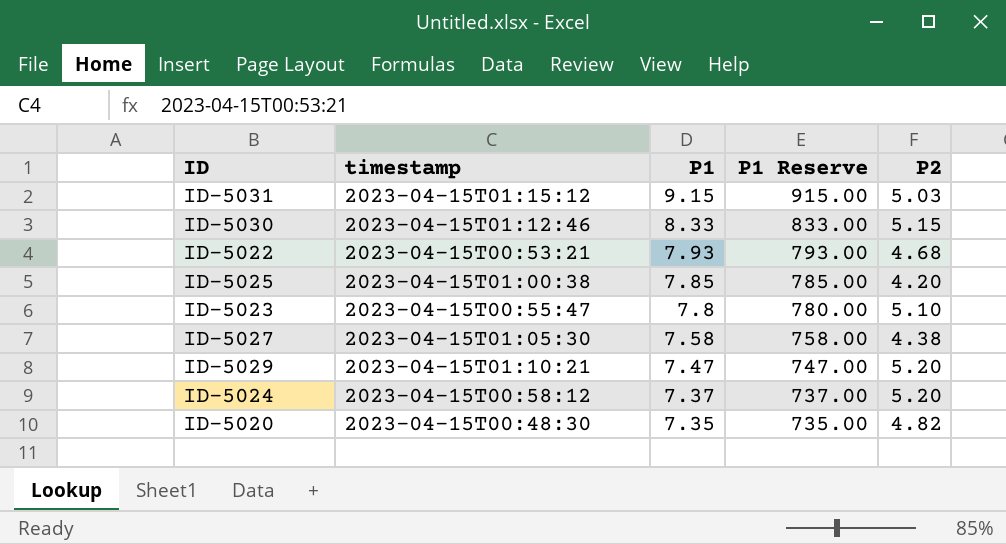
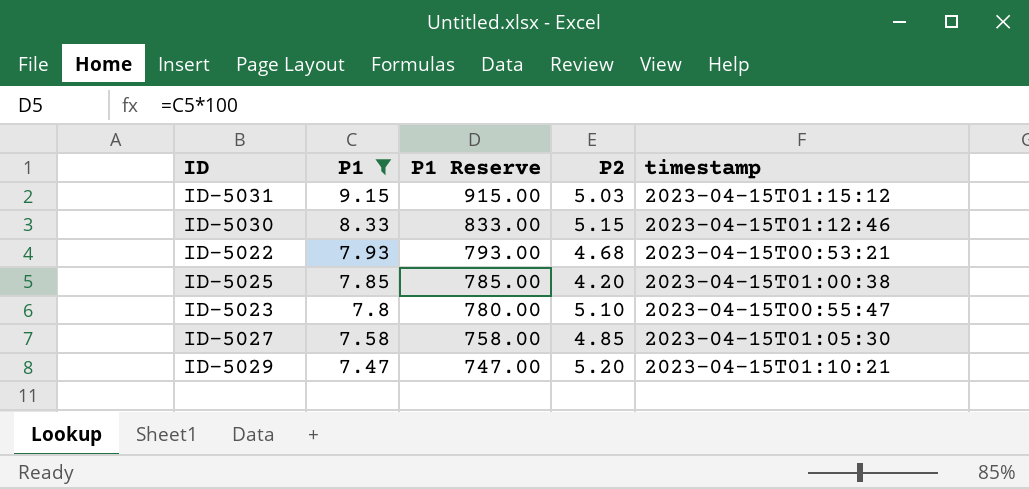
filter: none -> P1 >= 7.47
column timestamp | position: 2 -> 5
ID-5027 | P2: 4.38 -> 4.85

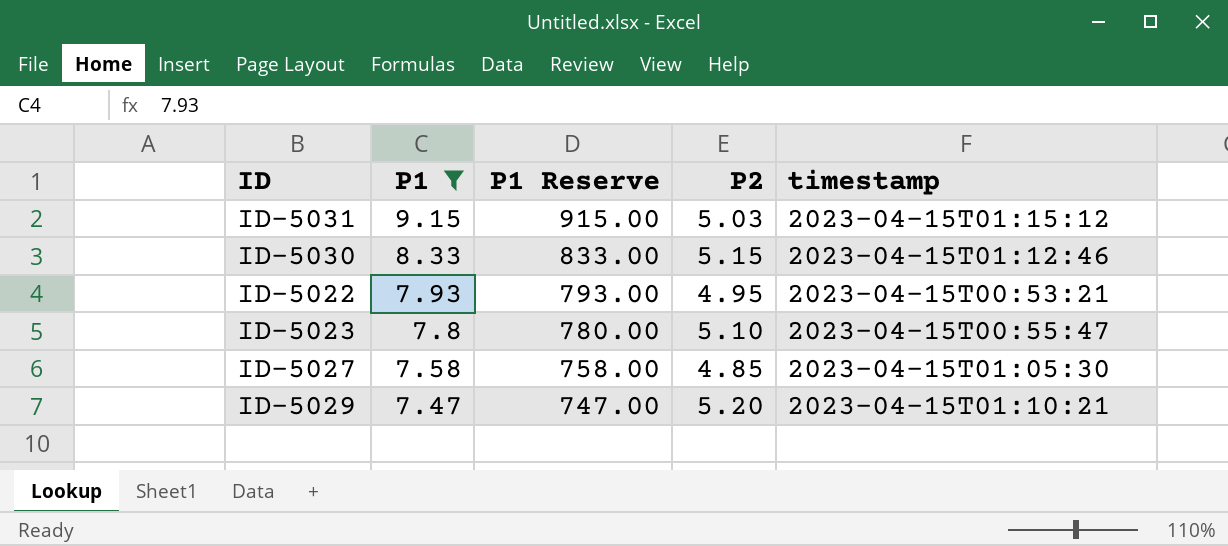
row ID-5025: 7.85 | 785.00 | 4.20 | 2023-04-15T01:00:38 -> none
ID-5022 | P2: 4.68 -> 4.95

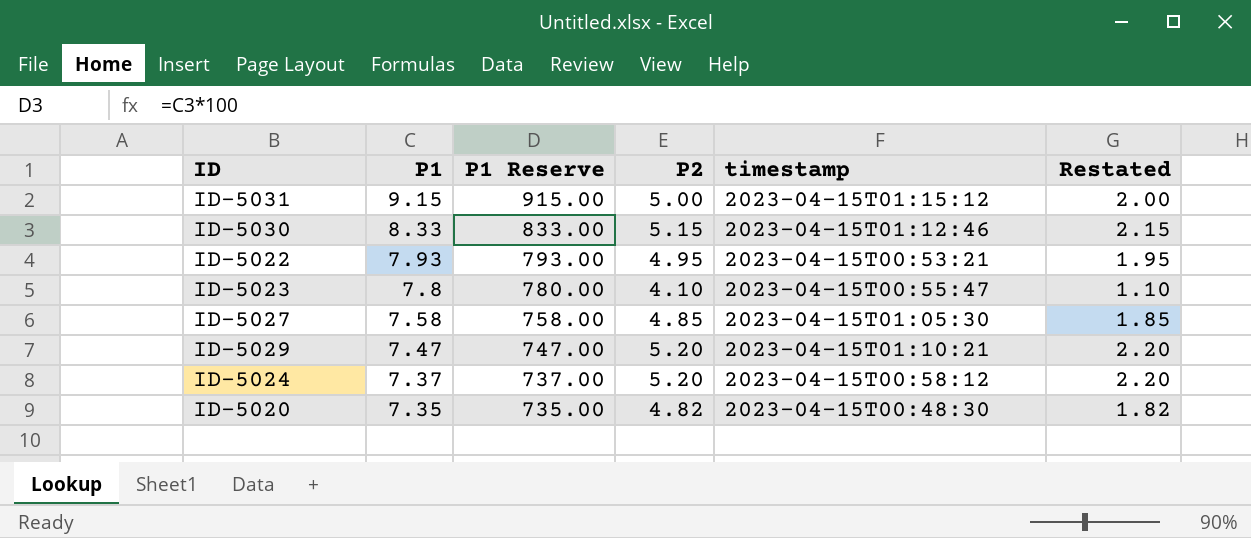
filter: P1 >= 7.47 -> none
column Restated | formula: none -> [P2] - 3
ID-5031 | P2: 5.03 -> 5.00
ID-5023 | P2: 5.10 -> 4.10

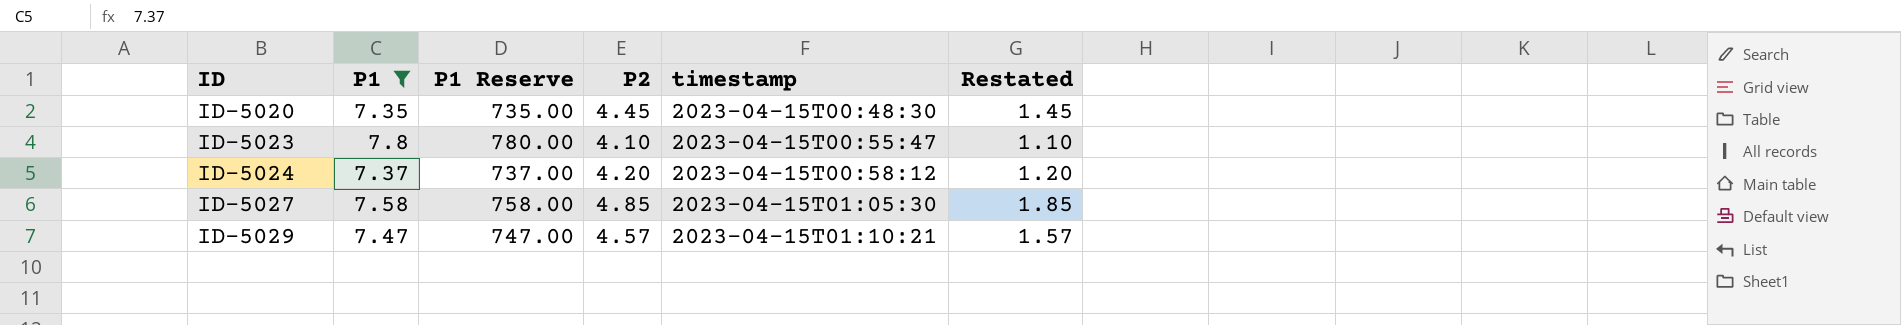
filter: none -> P1 <= 7.8
row order: P1 descending -> ID ascending
ID-5020 | P2: 4.82 -> 4.45
ID-5020 | Restated: 1.82 -> 1.45
ID-5024 | P2: 5.20 -> 4.20
ID-5024 | Restated: 2.20 -> 1.20
ID-5029 | P2: 5.20 -> 4.57
ID-5029 | Restated: 2.20 -> 1.57

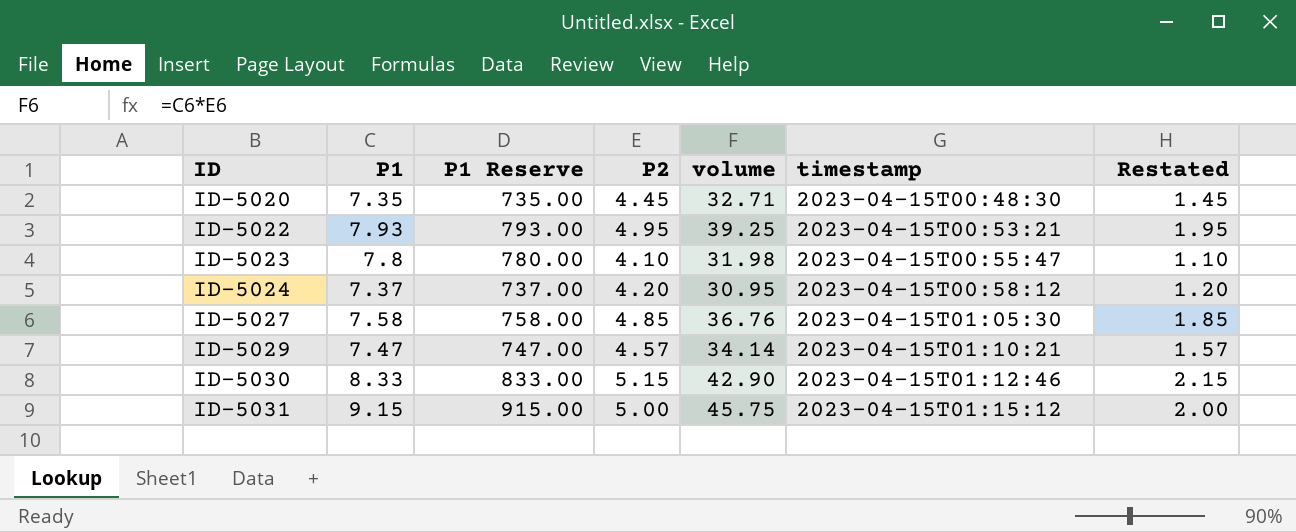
filter: P1 <= 7.8 -> none
column volume | formula: none -> [P1] * [P2]

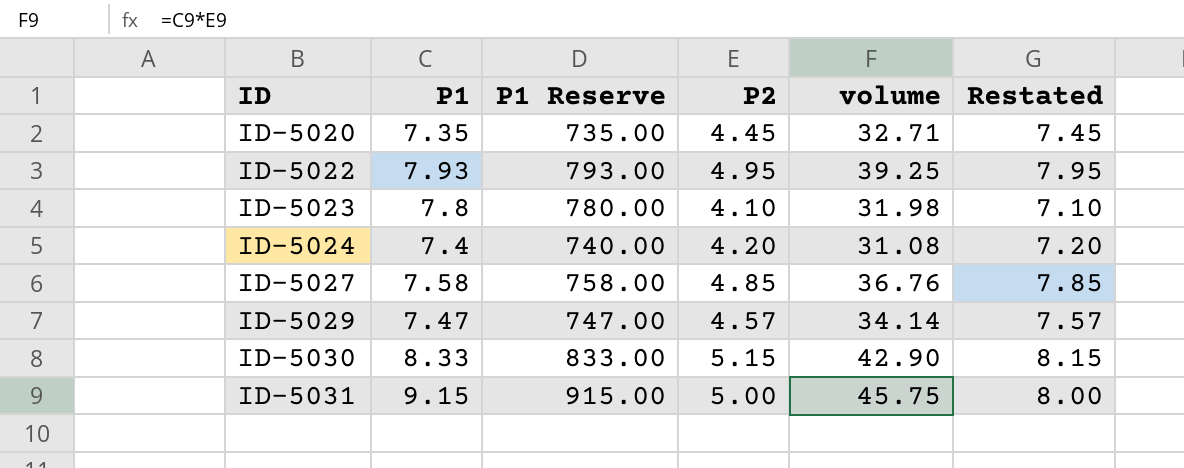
column timestamp | position: 6 -> none
column Restated | formula: [P2] - 3 -> [P2] + 3
ID-5024 | P1: 7.37 -> 7.4
ID-5024 | P1 Reserve: 737.00 -> 740.00
ID-5024 | volume: 30.95 -> 31.08

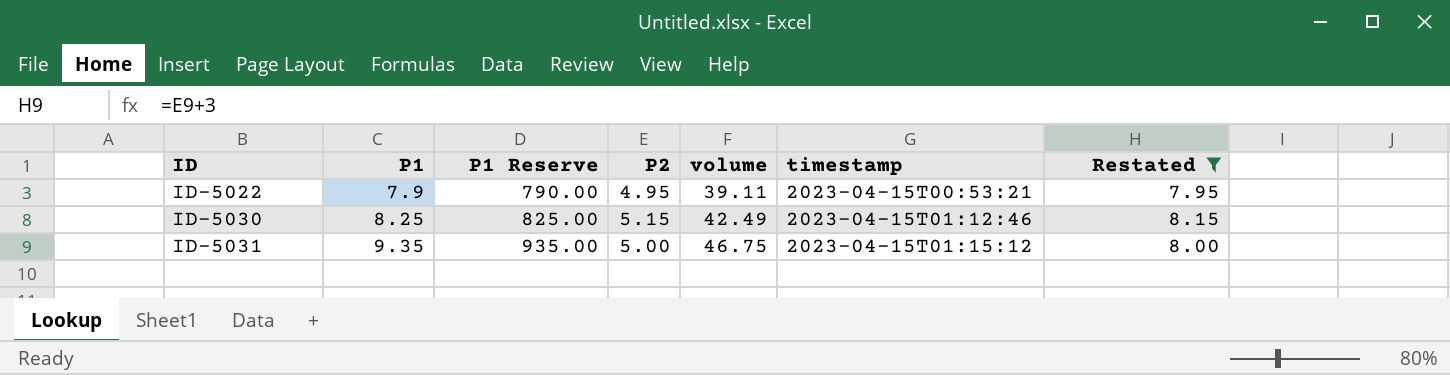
filter: none -> Restated >= 7.95
column timestamp | position: none -> 6
ID-5022 | P1: 7.93 -> 7.9
ID-5022 | P1 Reserve: 793.00 -> 790.00
ID-5022 | volume: 39.25 -> 39.11
ID-5030 | P1: 8.33 -> 8.25
ID-5030 | P1 Reserve: 833.00 -> 825.00
ID-5030 | volume: 42.90 -> 42.49
ID-5031 | P1: 9.15 -> 9.35
ID-5031 | P1 Reserve: 915.00 -> 935.00
ID-5031 | volume: 45.75 -> 46.75

